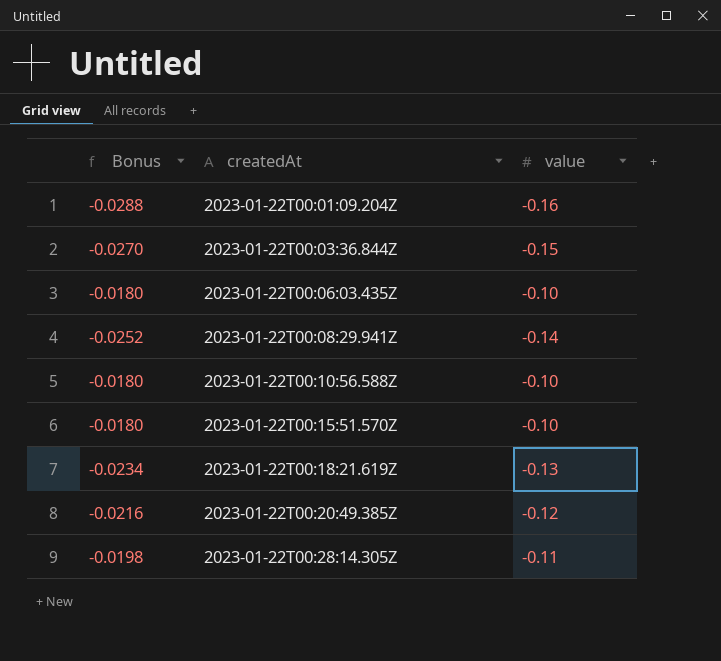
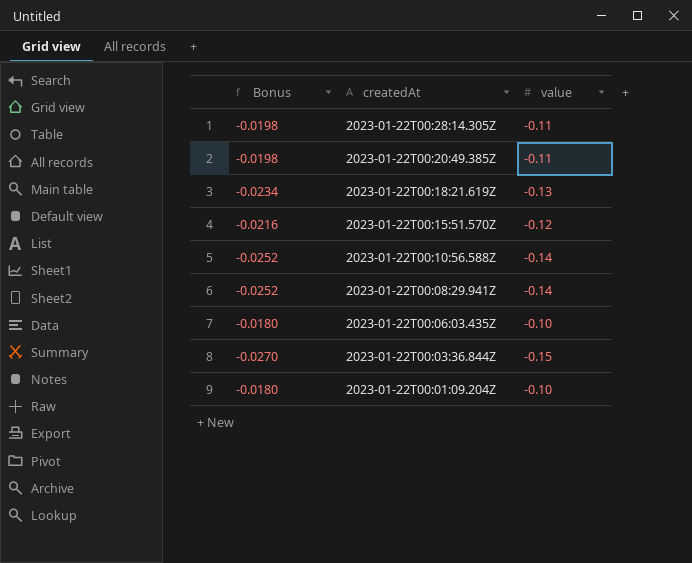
row order: createdAt ascending -> createdAt descending
2023-01-22T00:20:49.385Z | Bonus: -0.0216 -> -0.0198
2023-01-22T00:20:49.385Z | value: -0.12 -> -0.11
2023-01-22T00:15:51.570Z | Bonus: -0.0180 -> -0.0216
2023-01-22T00:15:51.570Z | value: -0.10 -> -0.12
2023-01-22T00:10:56.588Z | Bonus: -0.0180 -> -0.0252
2023-01-22T00:10:56.588Z | value: -0.10 -> -0.14
2023-01-22T00:01:09.204Z | Bonus: -0.0288 -> -0.0180
2023-01-22T00:01:09.204Z | value: -0.16 -> -0.10

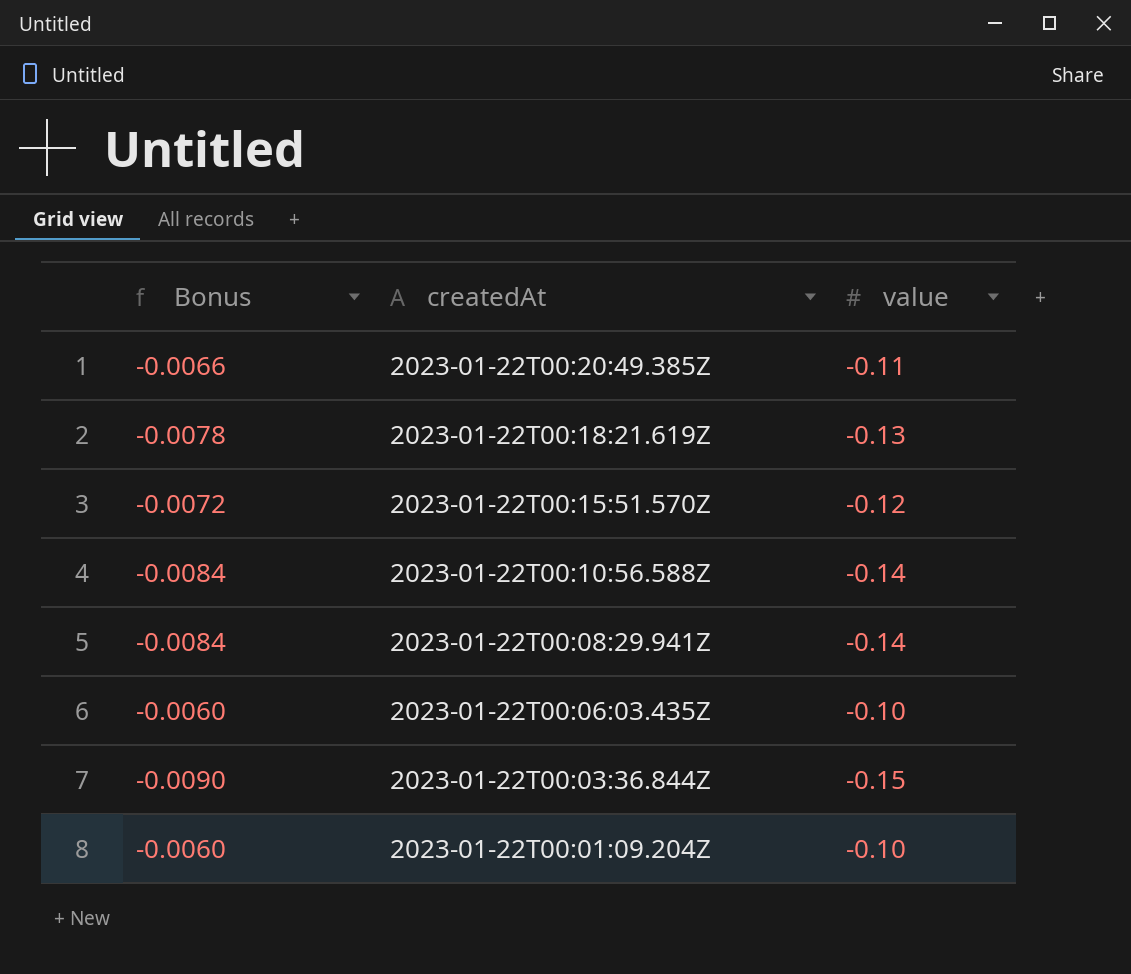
column Bonus | formula: [value] * 0.18 -> [value] * 0.06
row 2023-01-22T00:28:14.305Z: -0.0198 | -0.11 -> none

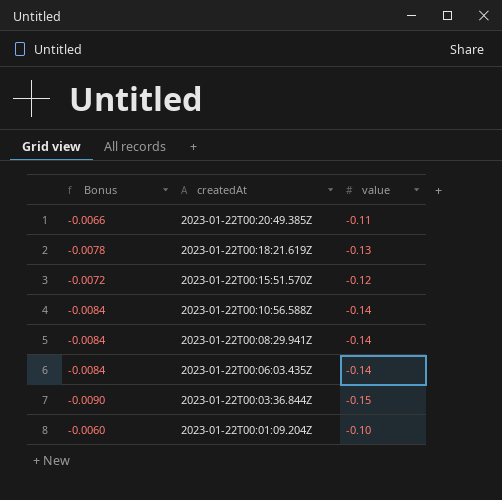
2023-01-22T00:06:03.435Z | Bonus: -0.0060 -> -0.0084
2023-01-22T00:06:03.435Z | value: -0.10 -> -0.14

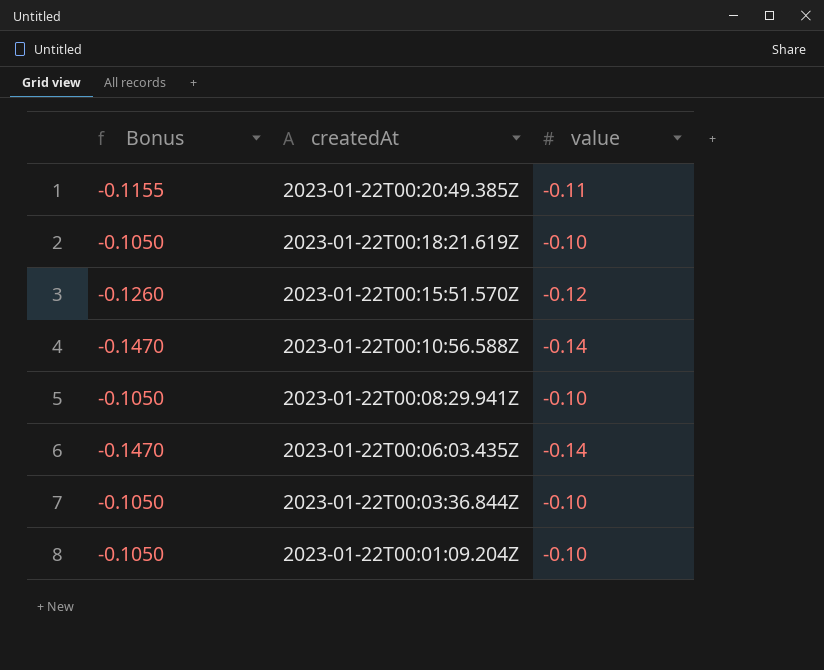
column Bonus | formula: [value] * 0.06 -> [value] * 1.05
2023-01-22T00:18:21.619Z | value: -0.13 -> -0.10
2023-01-22T00:08:29.941Z | value: -0.14 -> -0.10
2023-01-22T00:03:36.844Z | value: -0.15 -> -0.10

